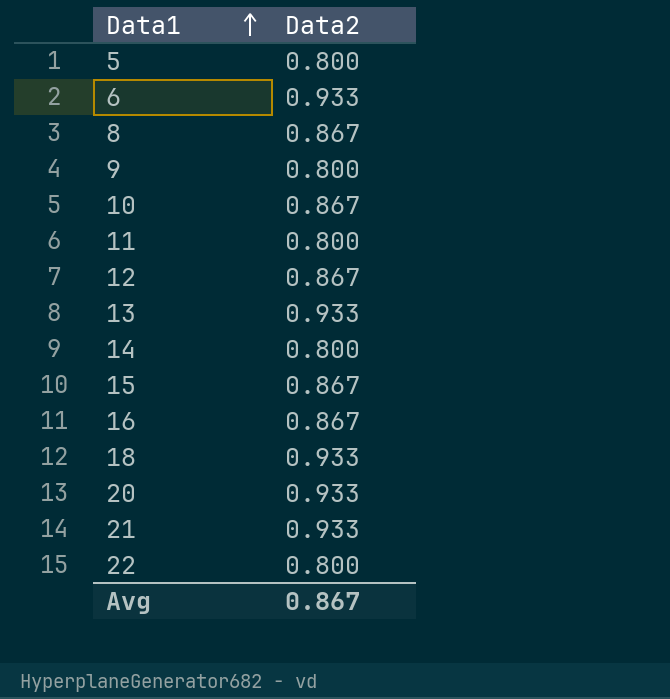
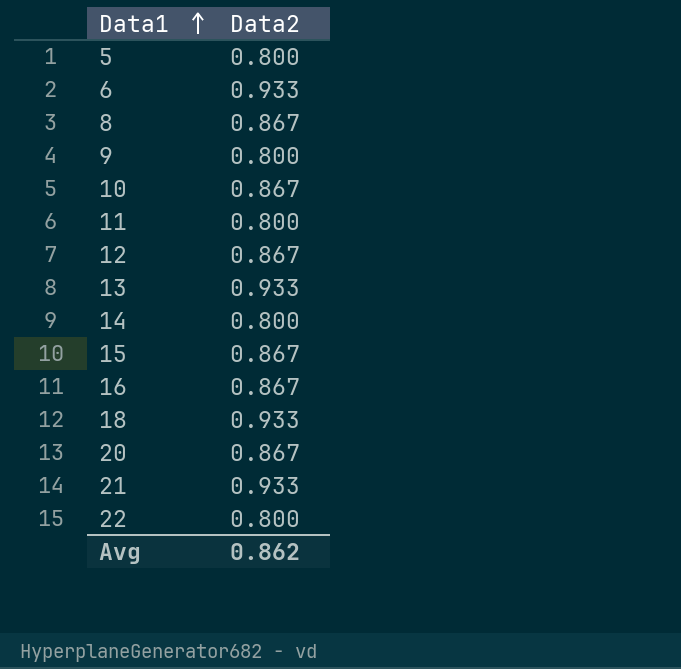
20 | Data2: 0.933 -> 0.867
Avg | Data2: 0.867 -> 0.862

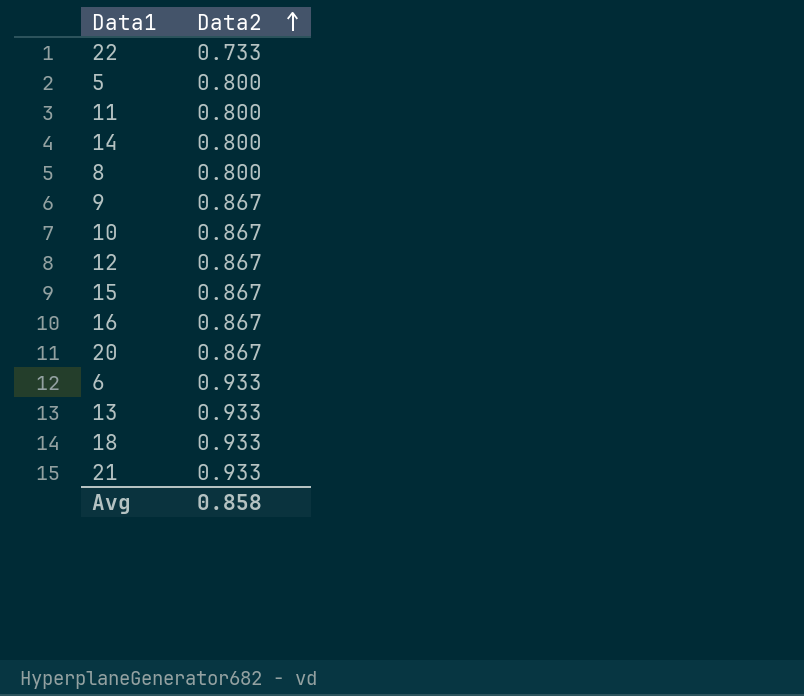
row order: Data1 ascending -> Data2 ascending
22 | Data2: 0.800 -> 0.733
8 | Data2: 0.867 -> 0.800
9 | Data2: 0.800 -> 0.867
Avg | Data2: 0.862 -> 0.858

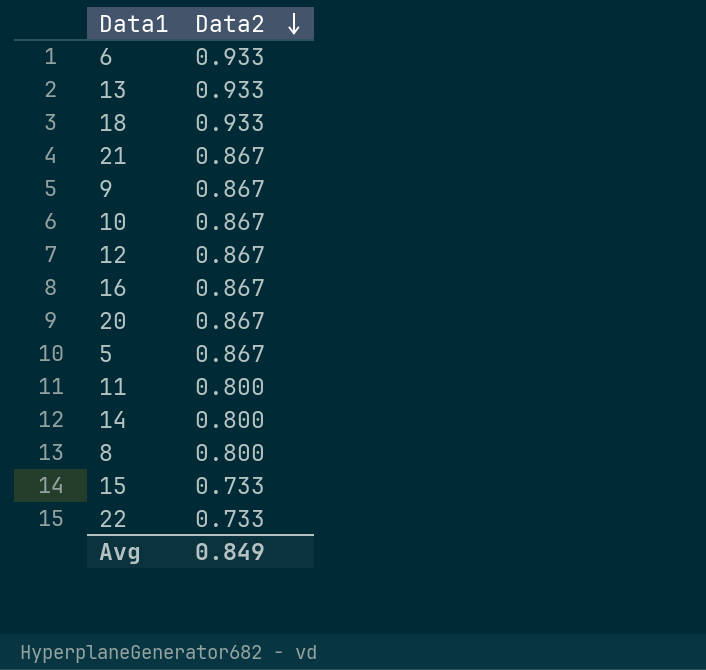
row order: Data2 ascending -> Data2 descending
21 | Data2: 0.933 -> 0.867
5 | Data2: 0.800 -> 0.867
15 | Data2: 0.867 -> 0.733
Avg | Data2: 0.858 -> 0.849

